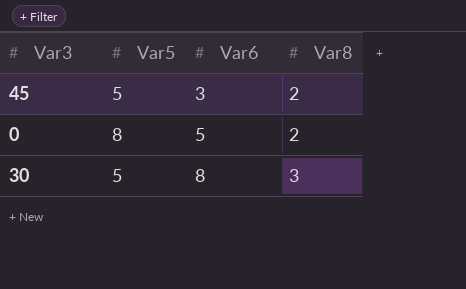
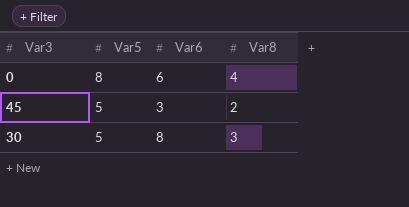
row order: Var6 ascending -> Var5 descending
0 | Var6: 5 -> 6
0 | Var8: 2 -> 4

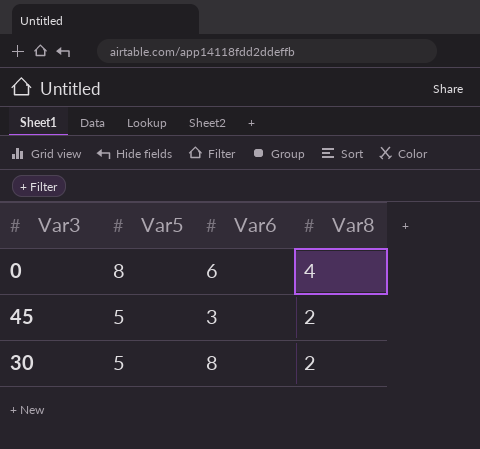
30 | Var8: 3 -> 2

